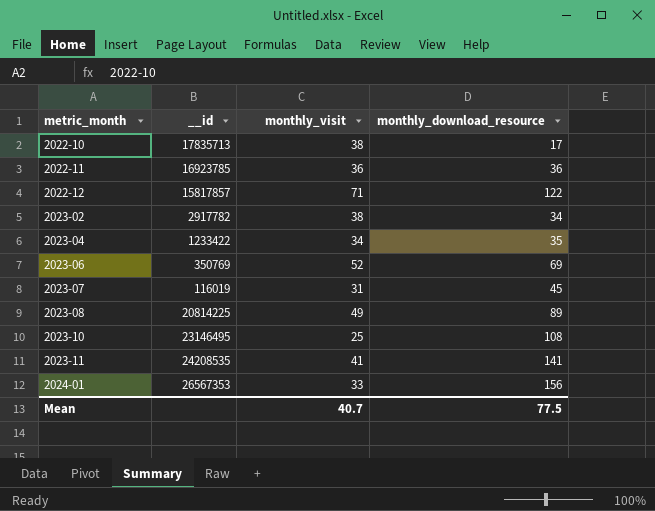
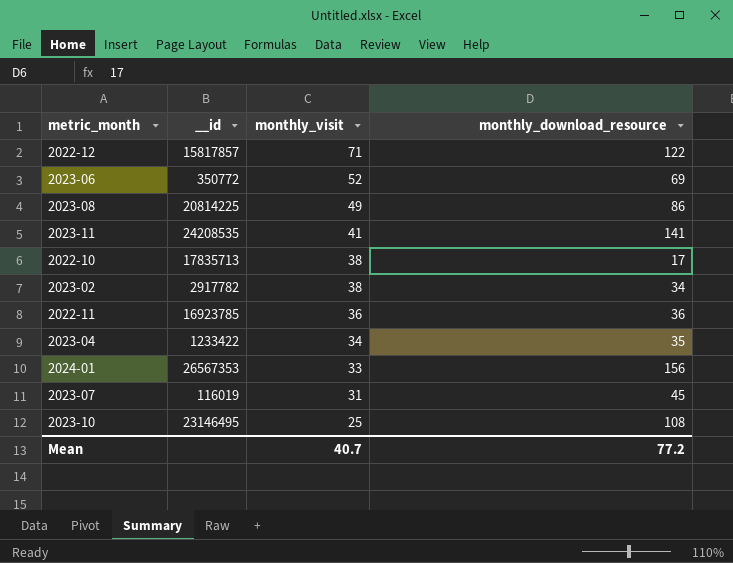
row order: metric_month ascending -> monthly_visit descending
2023-06 | __id: 350769 -> 350772
2023-08 | monthly_download_resource: 89 -> 86
Mean | monthly_download_resource: 77.5 -> 77.2

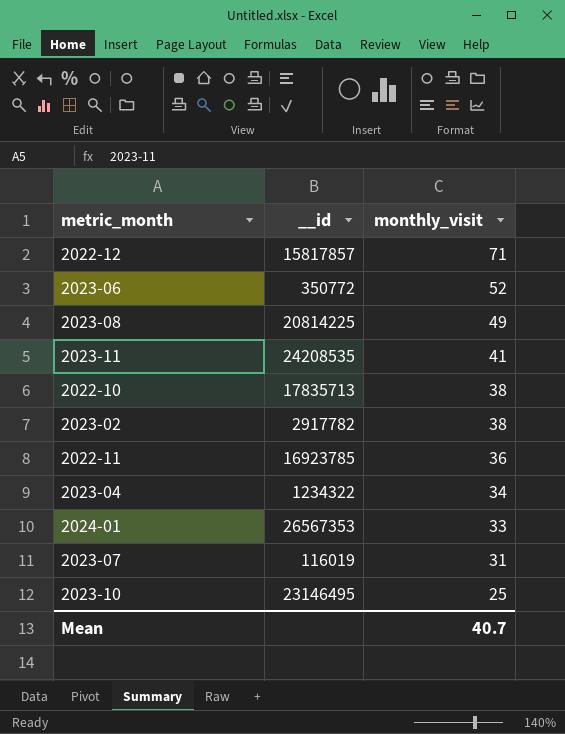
column monthly_download_resource | position: 4 -> none
2023-04 | __id: 1233422 -> 1234322

